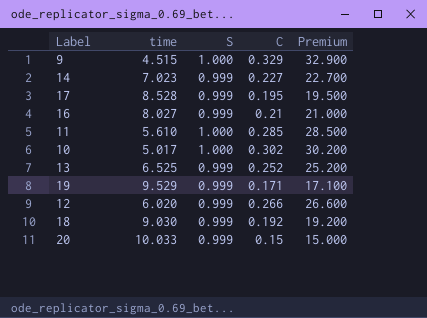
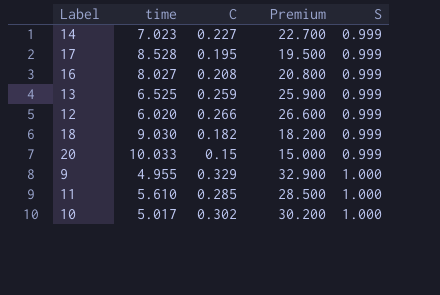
row order: none -> S ascending
column S | position: 3 -> 5
row 19: 9.529 | 0.999 | 0.171 | 17.100 -> none
16 | C: 0.21 -> 0.208
16 | Premium: 21.000 -> 20.800
13 | C: 0.252 -> 0.259
13 | Premium: 25.200 -> 25.900
18 | C: 0.192 -> 0.182
18 | Premium: 19.200 -> 18.200
9 | time: 4.515 -> 4.955

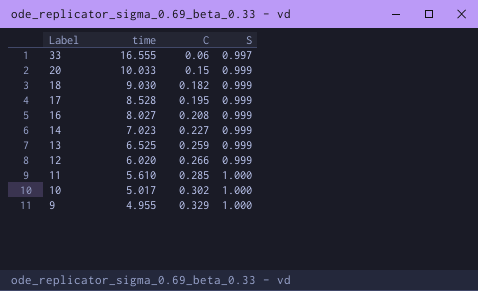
row order: S ascending -> Label descending
column Premium | formula: [C] * 100 -> none
row 33: none -> 16.555 | 0.06 | 0.997

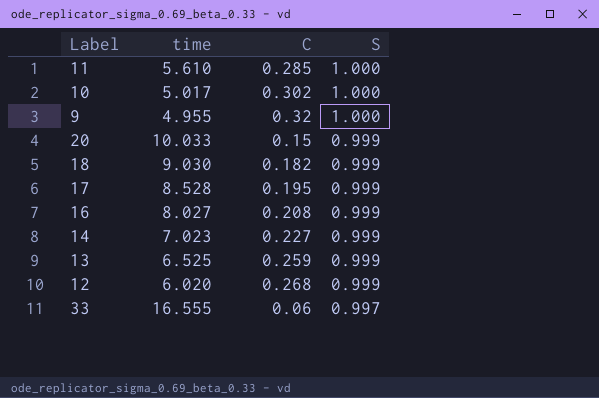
row order: Label descending -> S descending
9 | C: 0.329 -> 0.32
12 | C: 0.266 -> 0.268

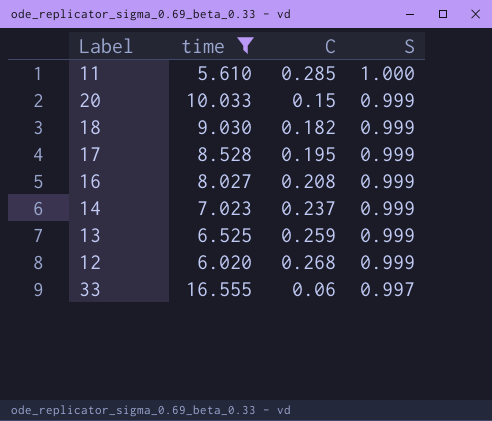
filter: none -> time >= 5.610
14 | C: 0.227 -> 0.237

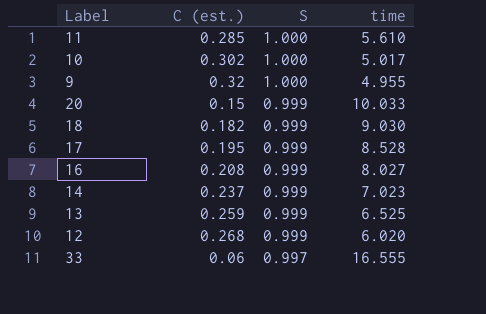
filter: time >= 5.610 -> none
column name: C -> C (est.)
column time | position: 2 -> 4

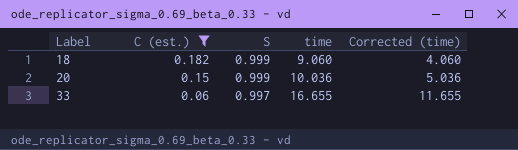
filter: none -> C (est.) <= 0.182
row order: S descending -> Label ascending
column Corrected (time) | formula: none -> [time] - 5
18 | time: 9.030 -> 9.060
20 | time: 10.033 -> 10.036
33 | time: 16.555 -> 16.655

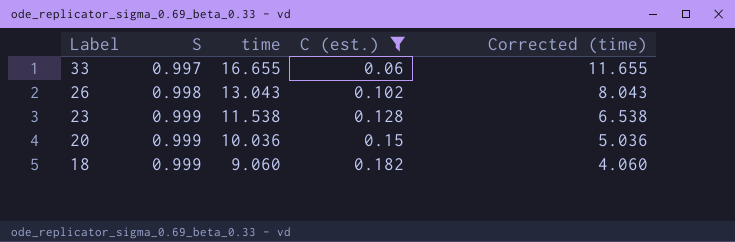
row order: Label ascending -> Label descending
column C (est.) | position: 2 -> 4
row 26: none -> 0.998 | 13.043 | 0.102 | 8.043
row 23: none -> 0.999 | 11.538 | 0.128 | 6.538

